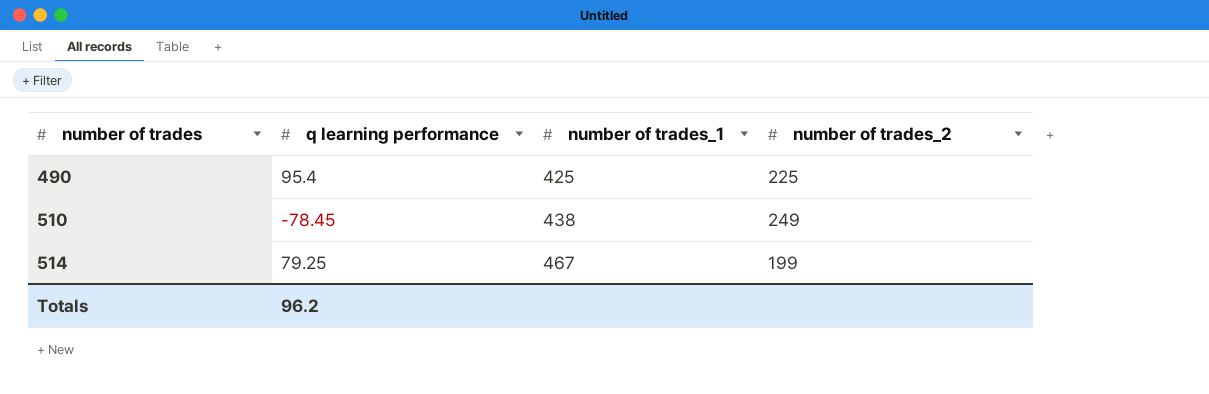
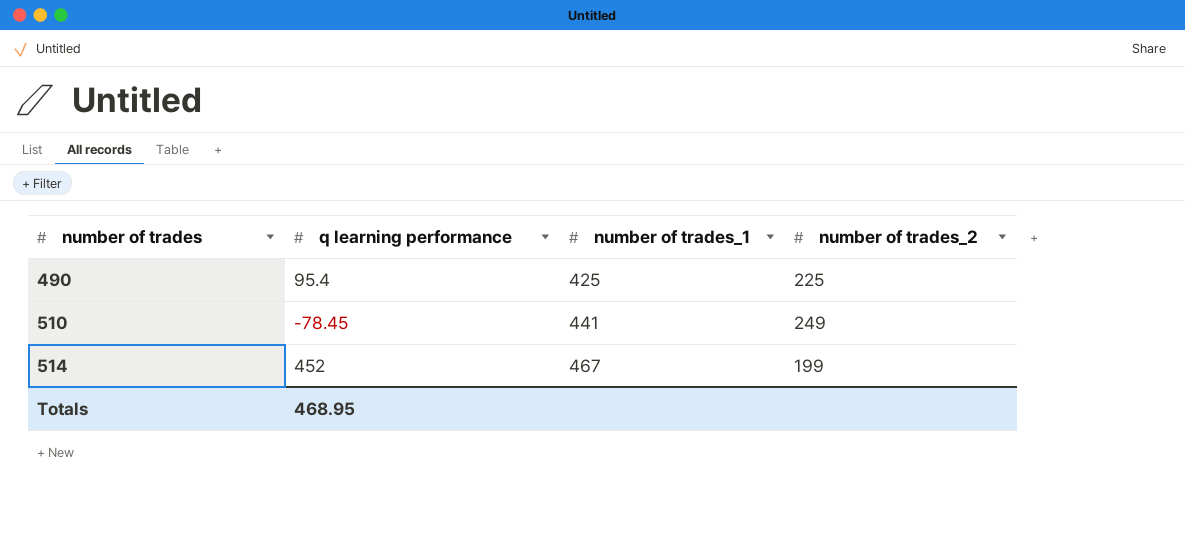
510 | number of trades_1: 438 -> 441
514 | q learning performance: 79.25 -> 452
Totals | q learning performance: 96.2 -> 468.95

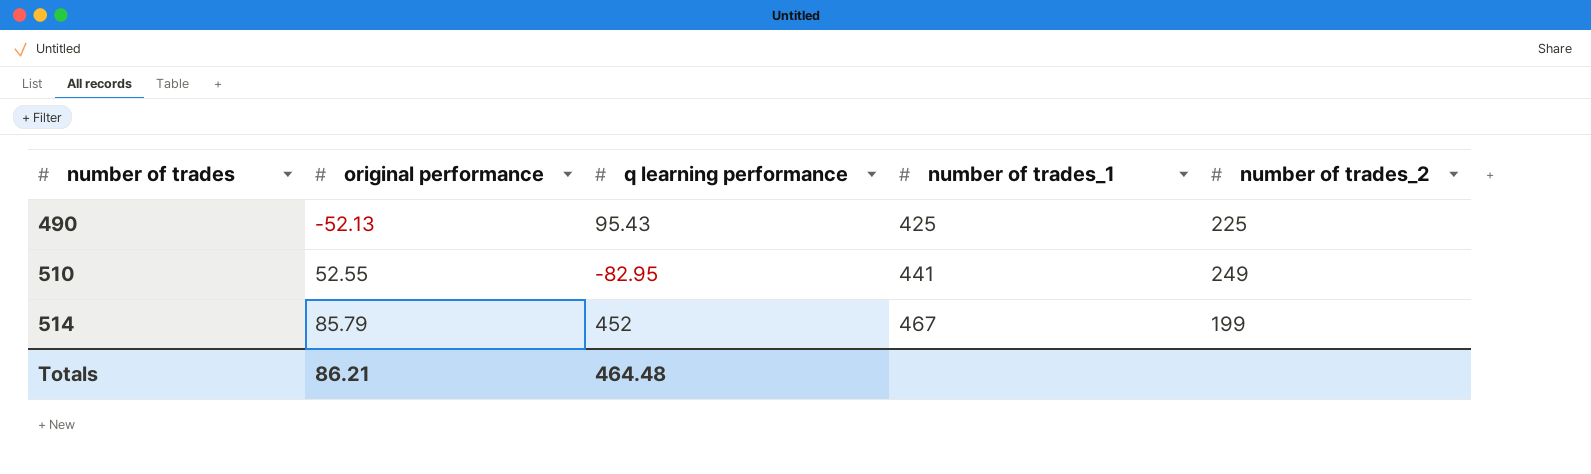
column original performance | position: none -> 2
490 | q learning performance: 95.4 -> 95.43
510 | q learning performance: -78.45 -> -82.95
Totals | q learning performance: 468.95 -> 464.48

